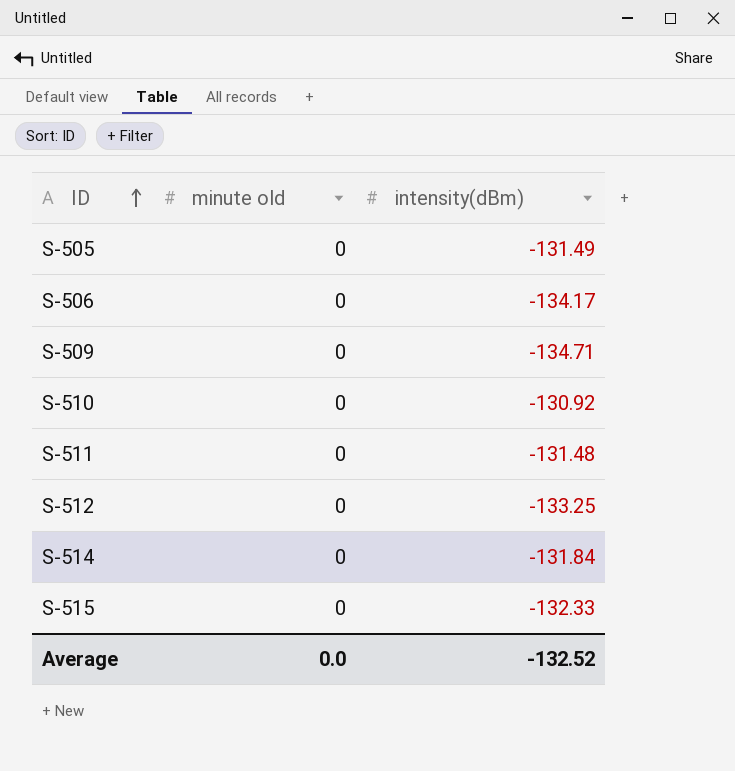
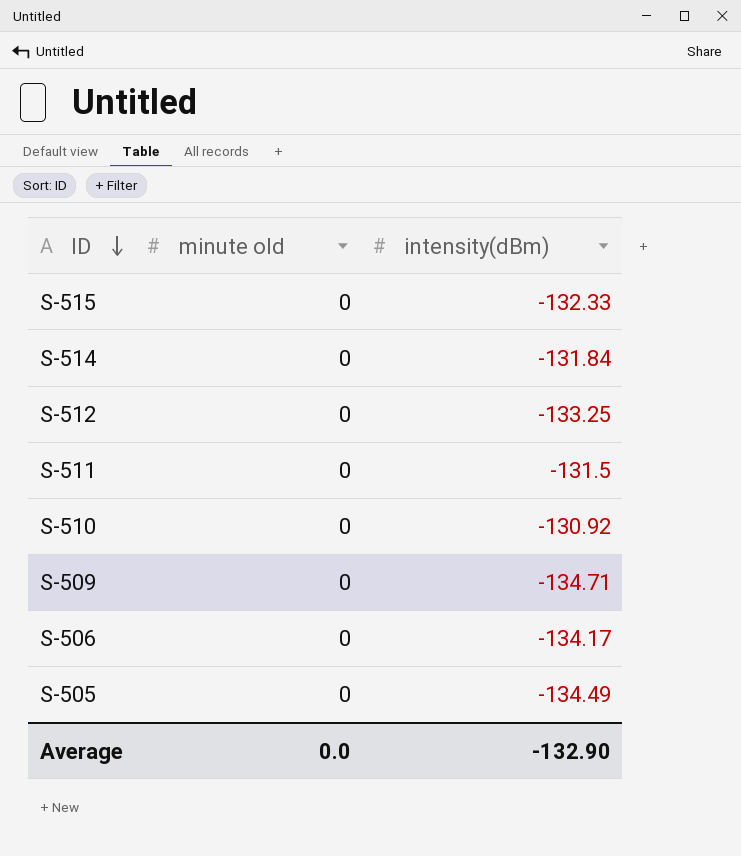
row order: ID ascending -> ID descending
S-511 | intensity(dBm): -131.48 -> -131.5
S-505 | intensity(dBm): -131.49 -> -134.49
Average | intensity(dBm): -132.52 -> -132.90

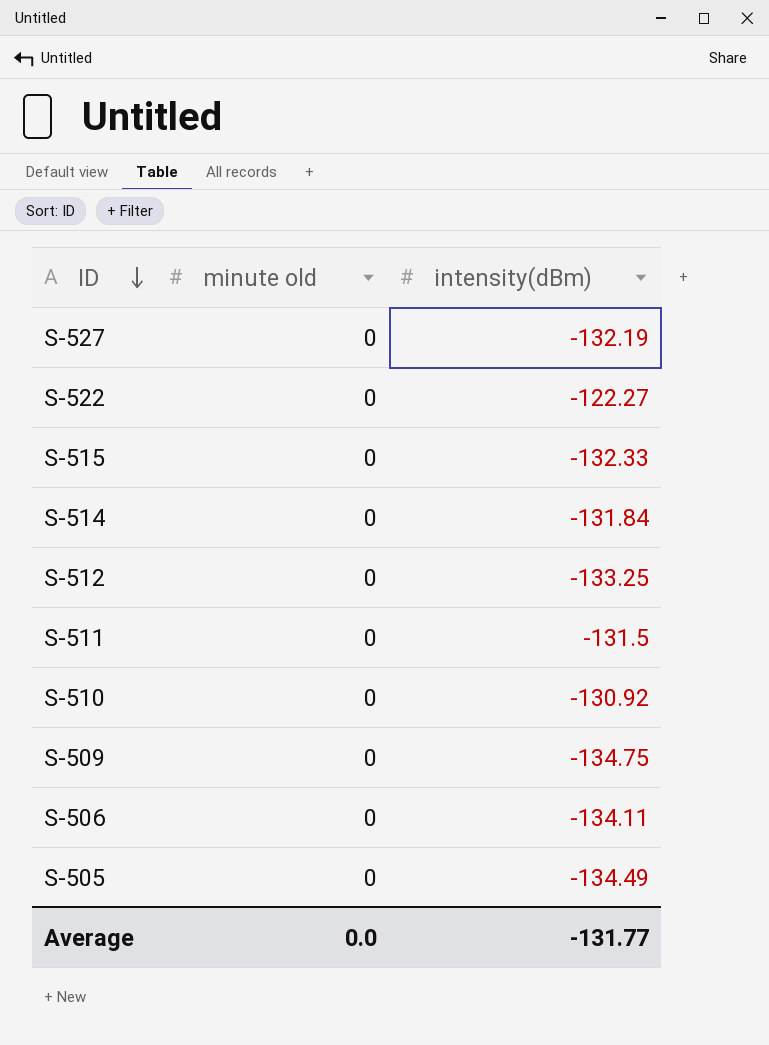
row S-527: none -> 0 | -132.19
row S-522: none -> 0 | -122.27
S-509 | intensity(dBm): -134.71 -> -134.75
S-506 | intensity(dBm): -134.17 -> -134.11
Average | intensity(dBm): -132.90 -> -131.77

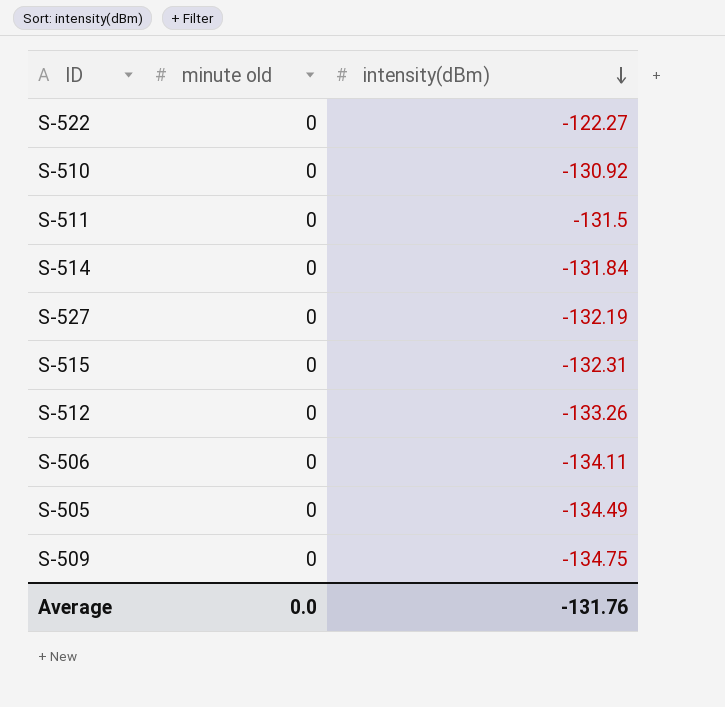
row order: ID descending -> intensity(dBm) descending
S-515 | intensity(dBm): -132.33 -> -132.31
S-512 | intensity(dBm): -133.25 -> -133.26
Average | intensity(dBm): -131.77 -> -131.76

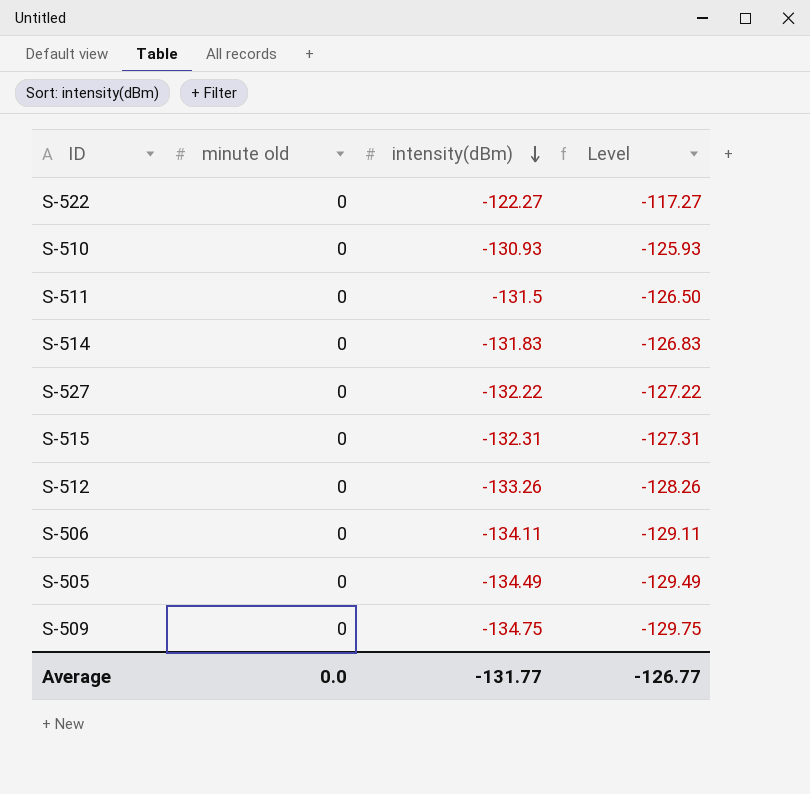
column Level | formula: none -> [intensity(dBm)] + 5
S-510 | intensity(dBm): -130.92 -> -130.93
S-514 | intensity(dBm): -131.84 -> -131.83
S-527 | intensity(dBm): -132.19 -> -132.22
Average | intensity(dBm): -131.76 -> -131.77

